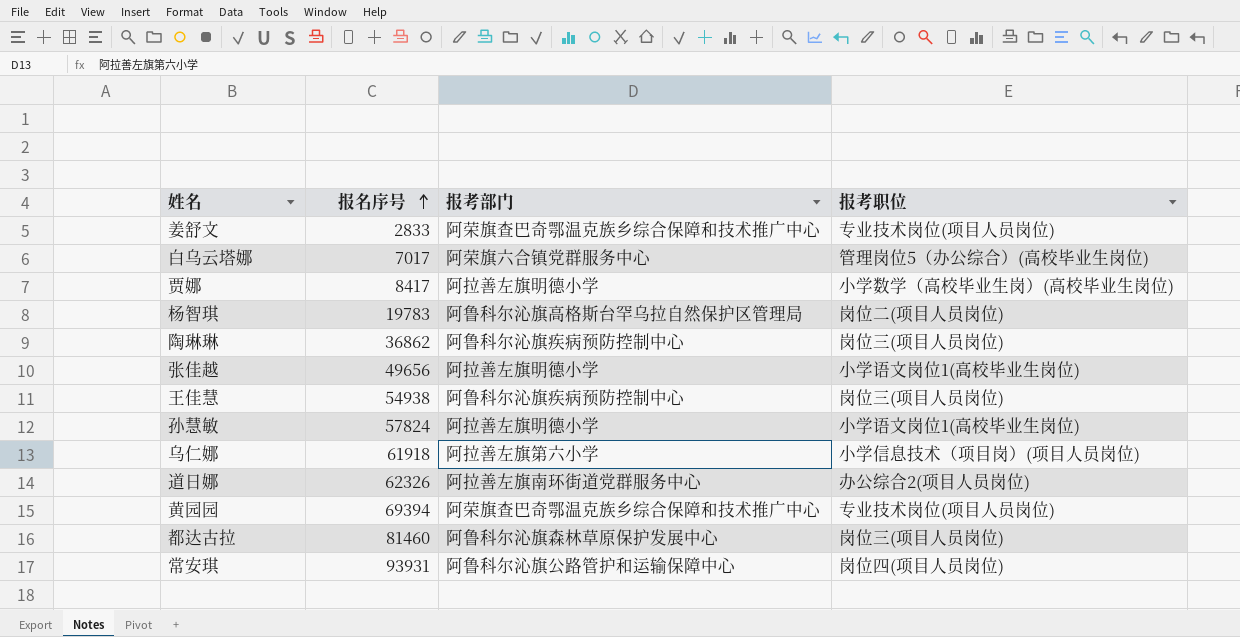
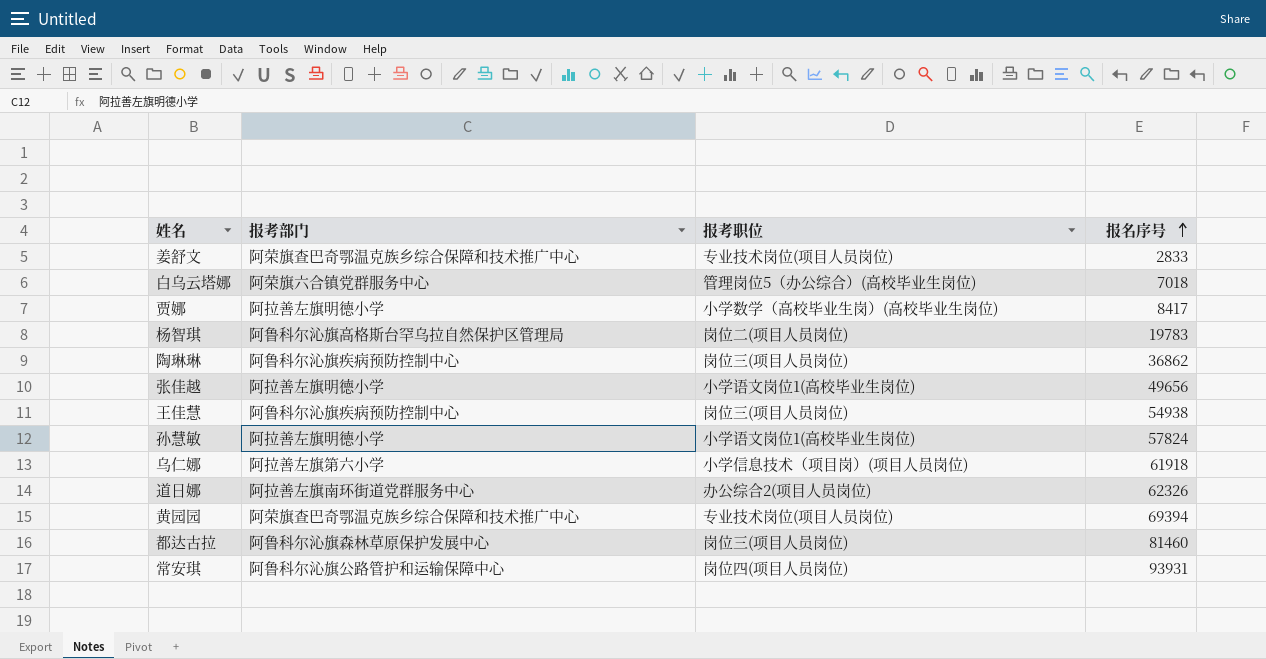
column 报名序号 | position: 2 -> 4
白乌云塔娜 | 报名序号: 7017 -> 7018

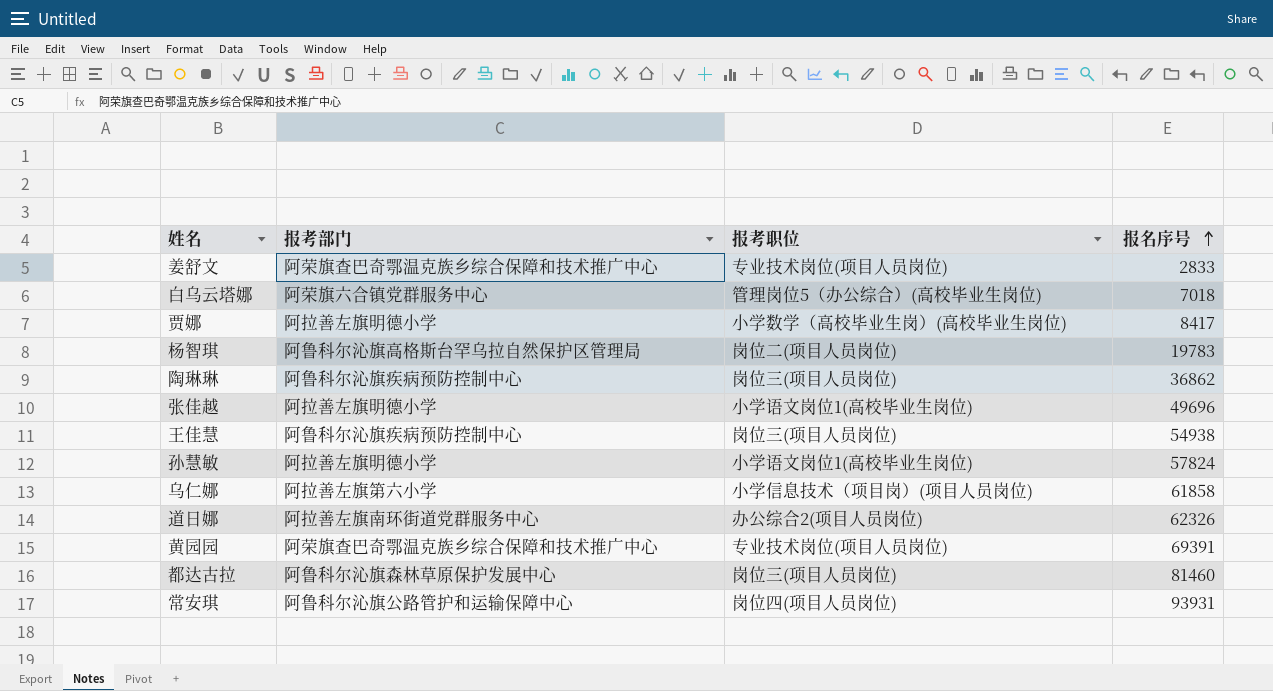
张佳越 | 报名序号: 49656 -> 49696
乌仁娜 | 报名序号: 61918 -> 61858
黄园园 | 报名序号: 69394 -> 69391

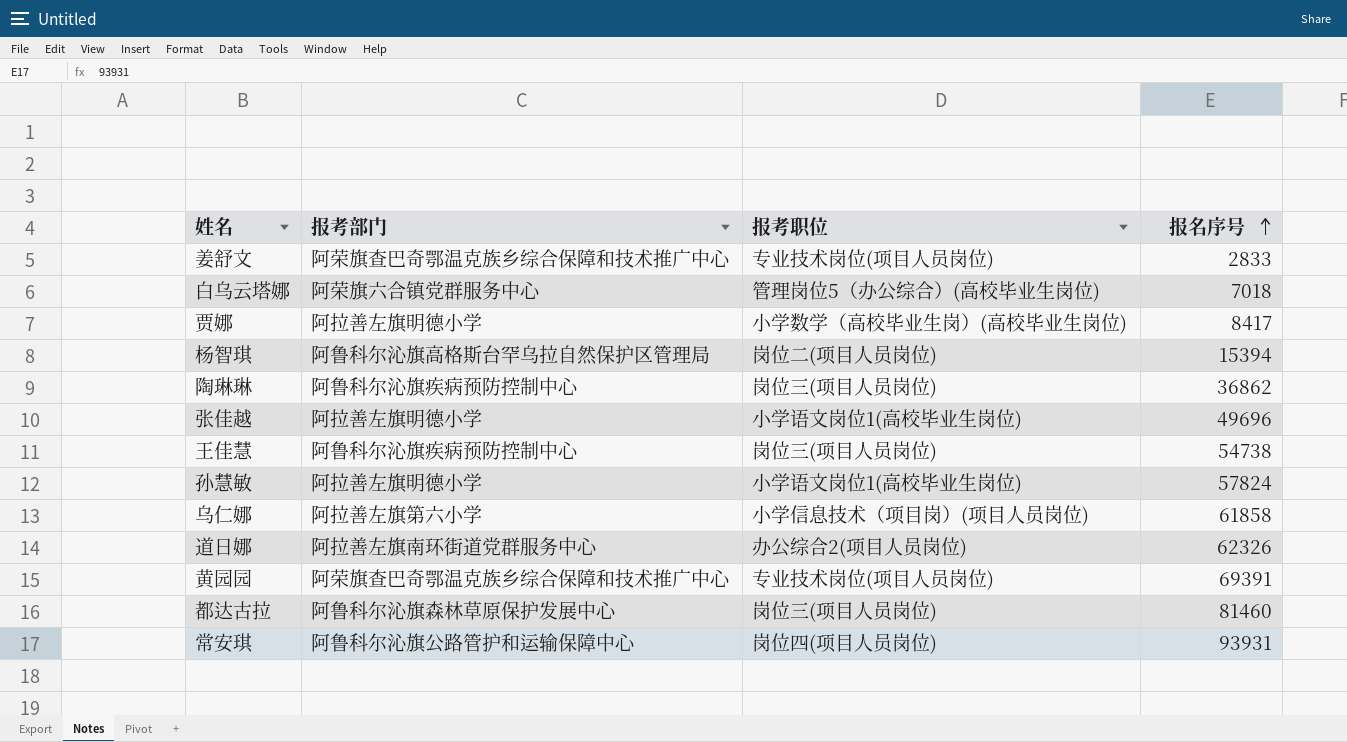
杨智琪 | 报名序号: 19783 -> 15394
王佳慧 | 报名序号: 54938 -> 54738

